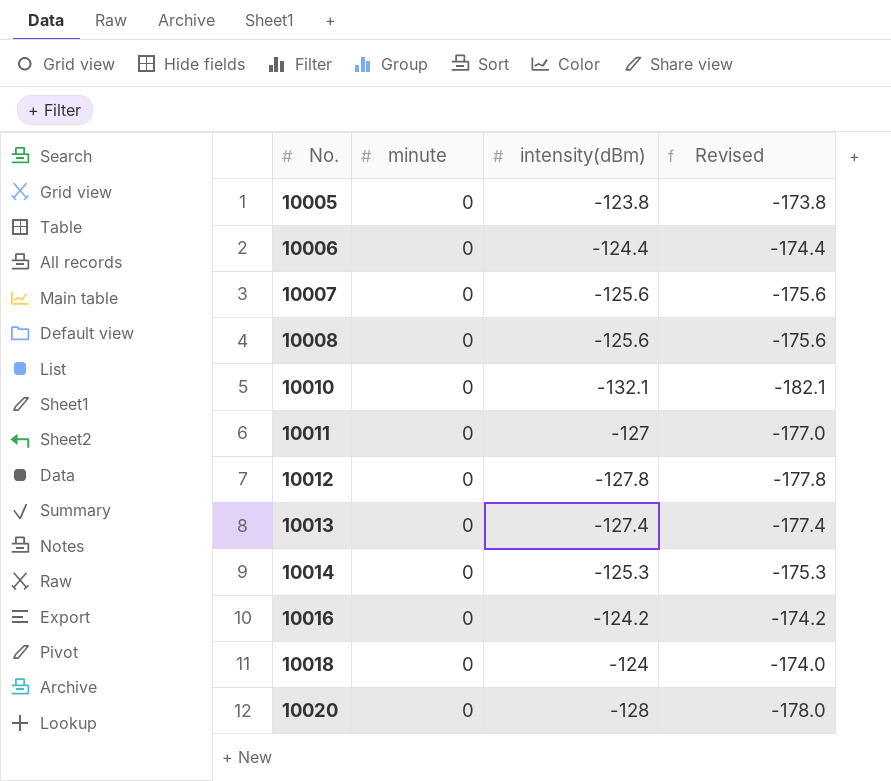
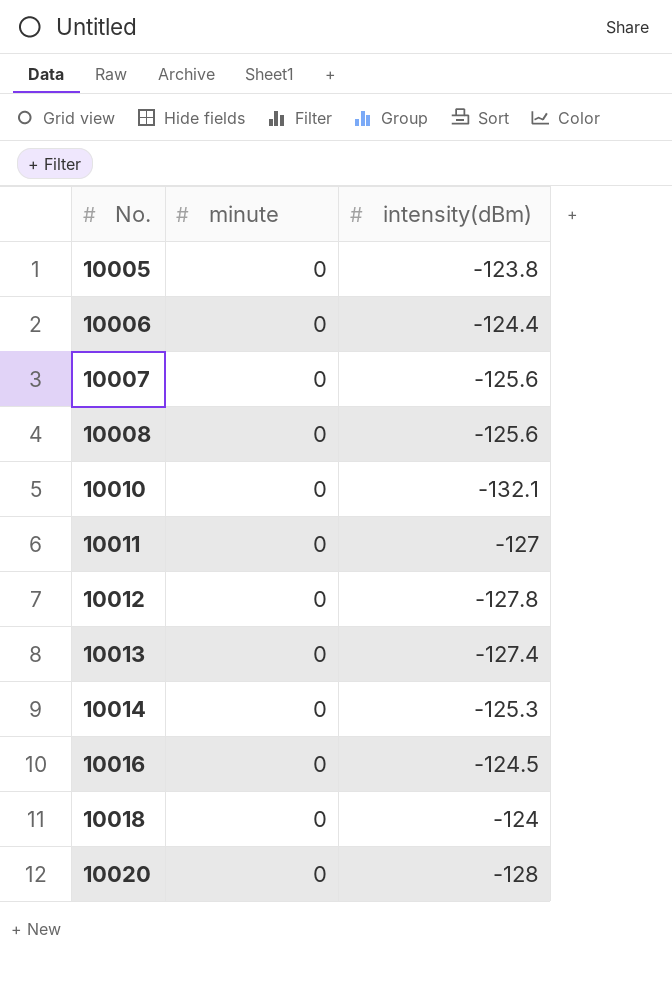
column Revised | formula: [intensity(dBm)] - 50 -> none
10016 | intensity(dBm): -124.2 -> -124.5

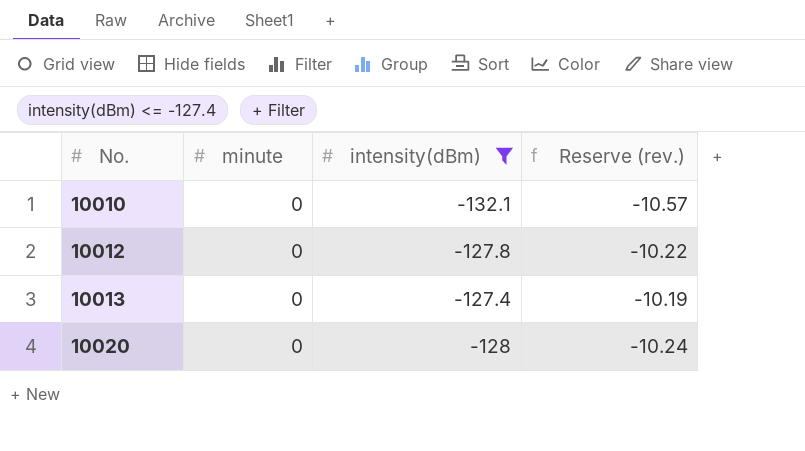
filter: none -> intensity(dBm) <= -127.4
column Reserve (rev.) | formula: none -> [intensity(dBm)] * 0.08

